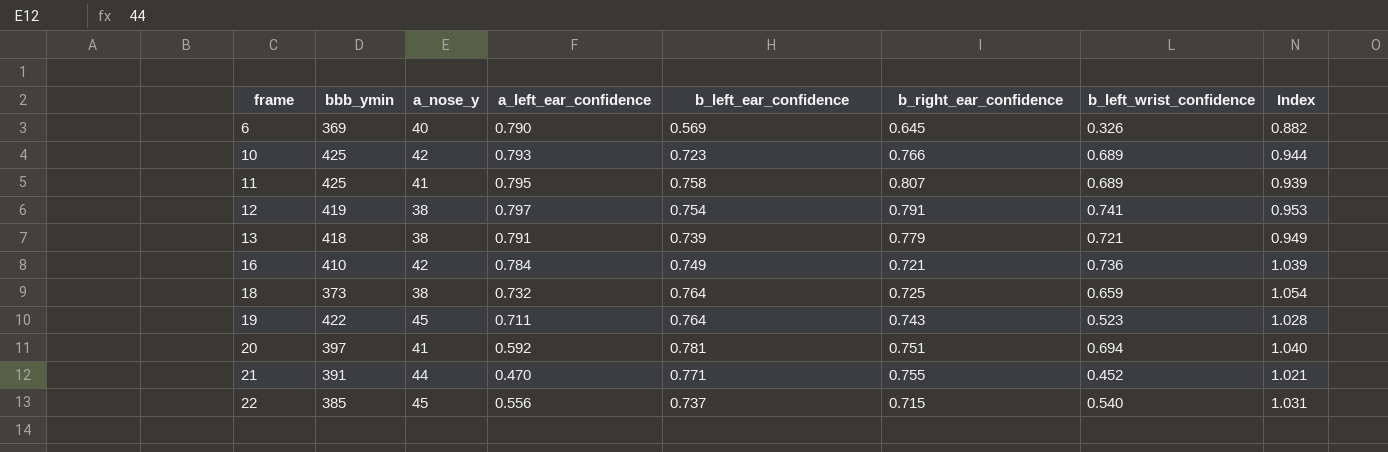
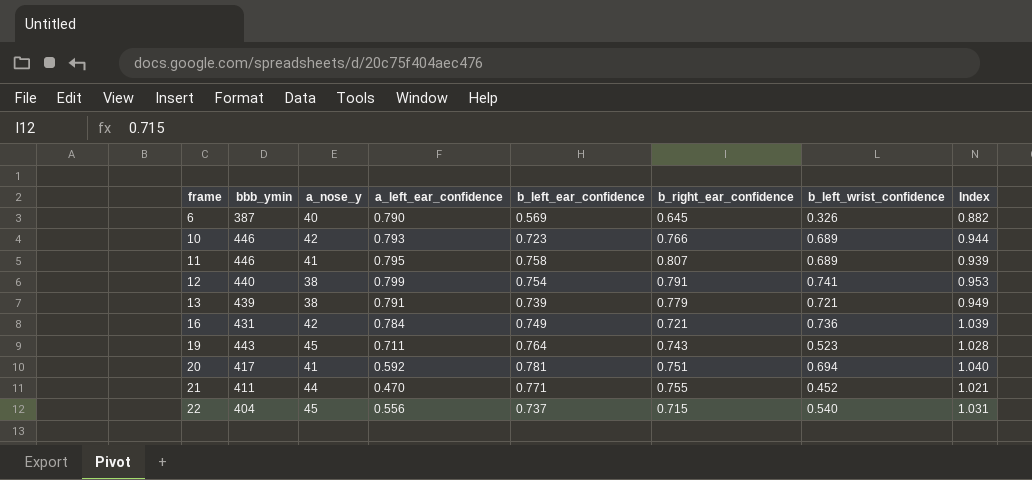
row 18: 373 | 38 | 0.732 | 0.764 | 0.725 | 0.659 | 1.054 -> none
6 | bbb_ymin: 369 -> 387
10 | bbb_ymin: 425 -> 446
11 | bbb_ymin: 425 -> 446
12 | bbb_ymin: 419 -> 440
12 | a_left_ear_confidence: 0.797 -> 0.799
13 | bbb_ymin: 418 -> 439
16 | bbb_ymin: 410 -> 431
19 | bbb_ymin: 422 -> 443
20 | bbb_ymin: 397 -> 417
21 | bbb_ymin: 391 -> 411
22 | bbb_ymin: 385 -> 404

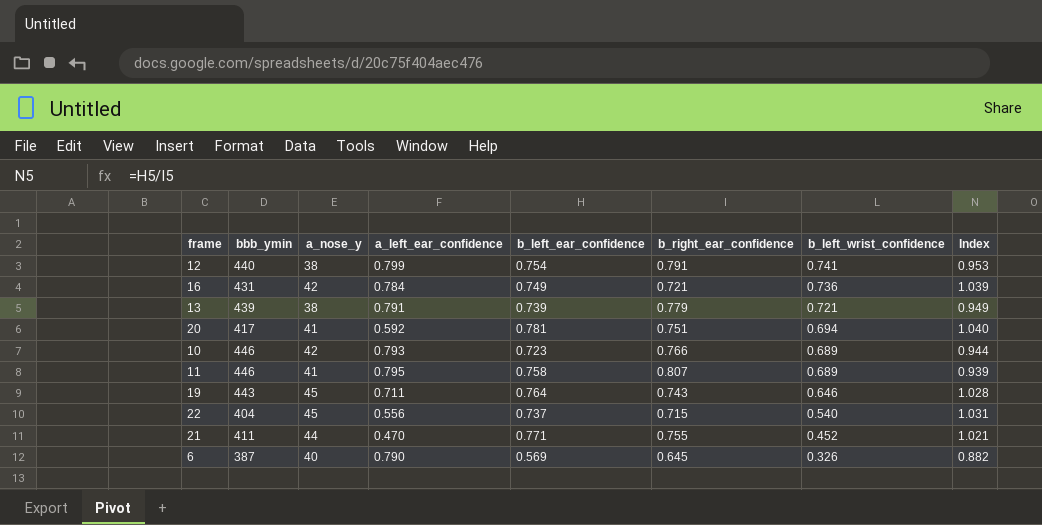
row order: frame ascending -> b_left_wrist_confidence descending
19 | b_left_wrist_confidence: 0.523 -> 0.646

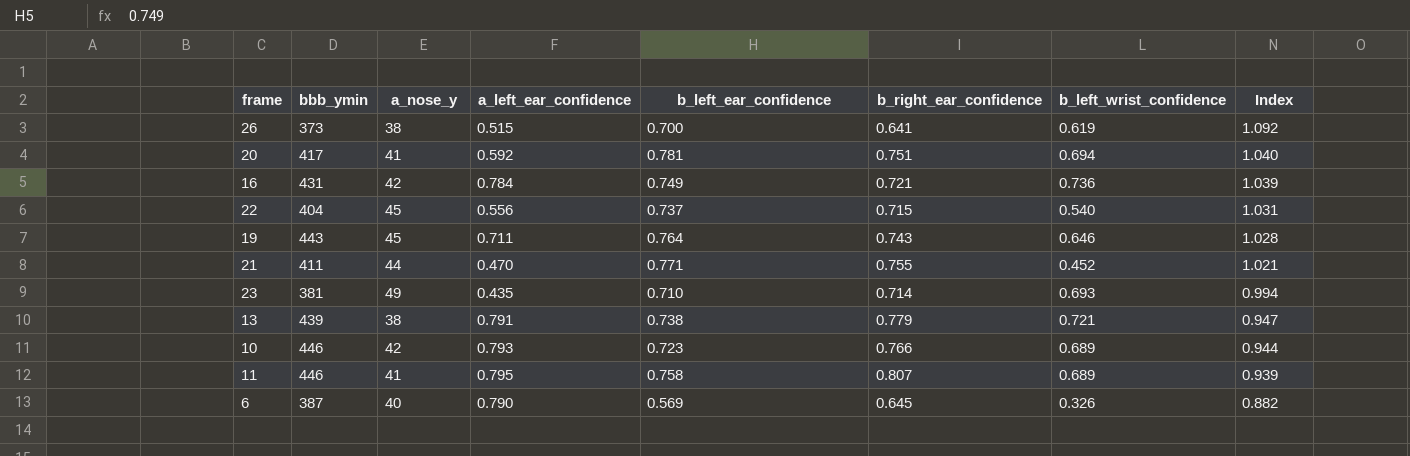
row order: b_left_wrist_confidence descending -> Index descending
row 12: 440 | 38 | 0.799 | 0.754 | 0.791 | 0.741 | 0.953 -> none
row 26: none -> 373 | 38 | 0.515 | 0.700 | 0.641 | 0.619 | 1.092
row 23: none -> 381 | 49 | 0.435 | 0.710 | 0.714 | 0.693 | 0.994
13 | b_left_ear_confidence: 0.739 -> 0.738
13 | Index: 0.949 -> 0.947

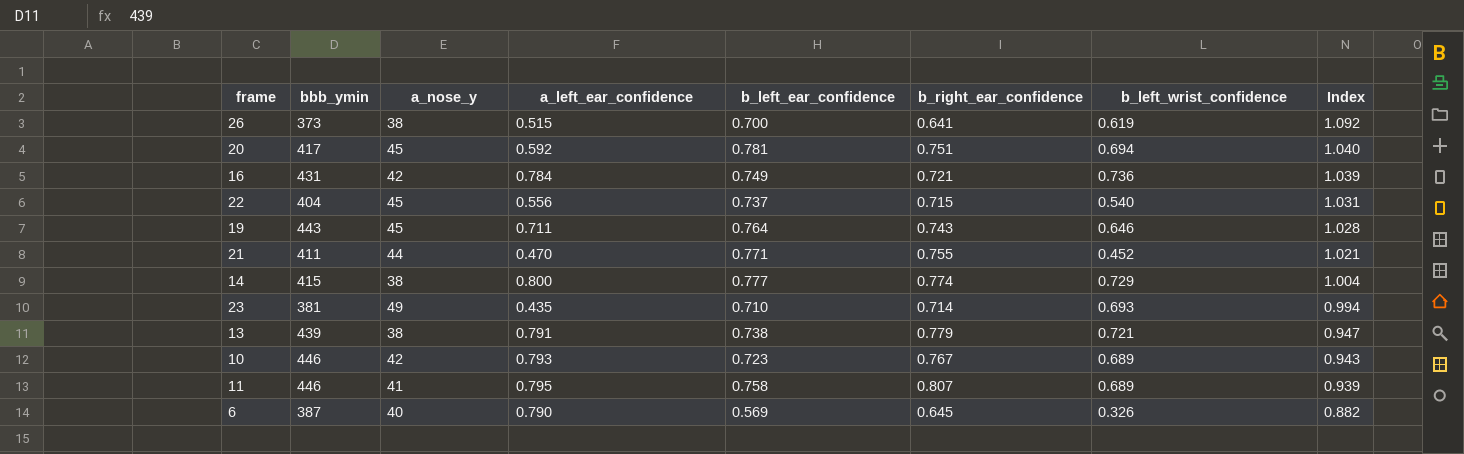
20 | a_nose_y: 41 -> 45
row 14: none -> 415 | 38 | 0.800 | 0.777 | 0.774 | 0.729 | 1.004
10 | b_right_ear_confidence: 0.766 -> 0.767
10 | Index: 0.944 -> 0.943

